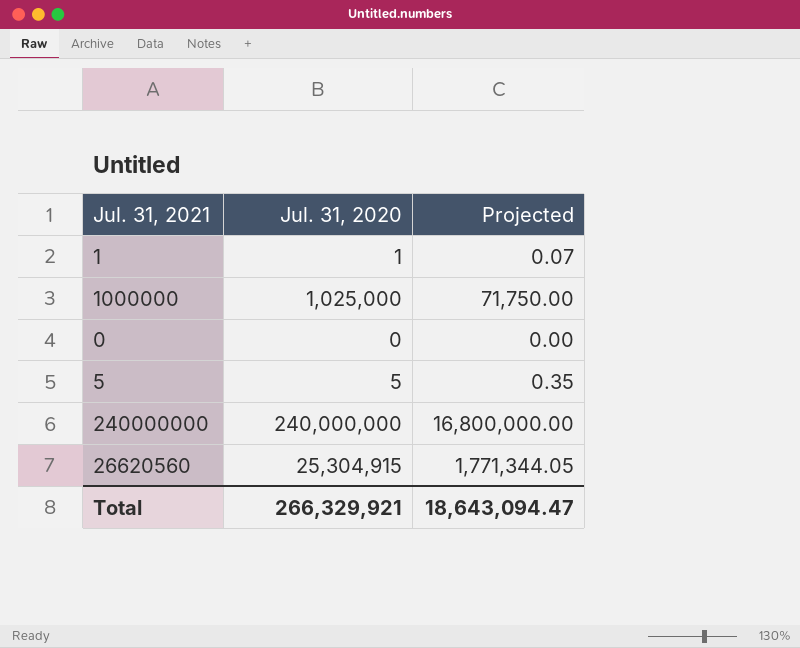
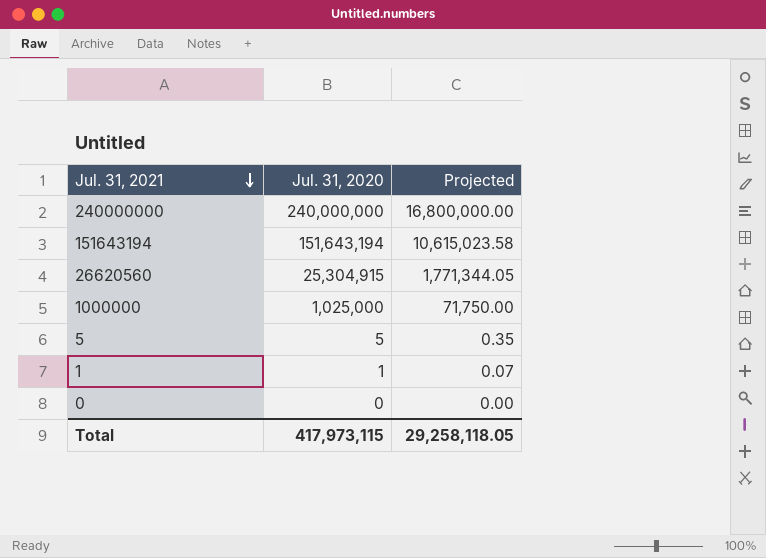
row order: none -> Jul. 31, 2021 descending
row 151643194: none -> 151,643,194 | 10,615,023.58
Total | Jul. 31, 2020: 266,329,921 -> 417,973,115
Total | Projected: 18,643,094.47 -> 29,258,118.05

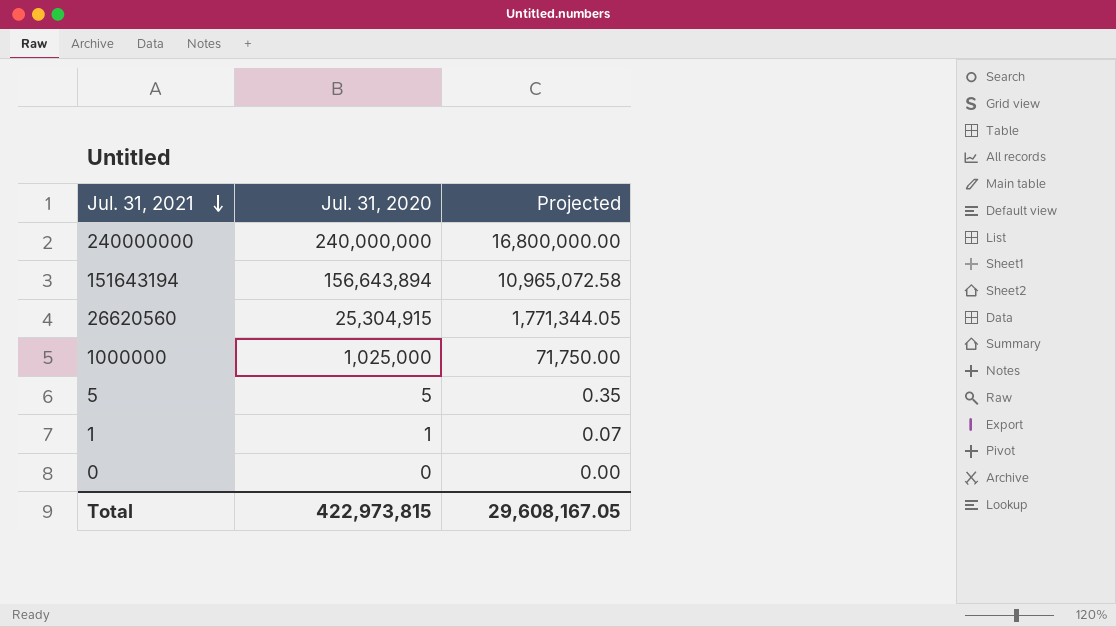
151643194 | Jul. 31, 2020: 151,643,194 -> 156,643,894
151643194 | Projected: 10,615,023.58 -> 10,965,072.58
Total | Jul. 31, 2020: 417,973,115 -> 422,973,815
Total | Projected: 29,258,118.05 -> 29,608,167.05

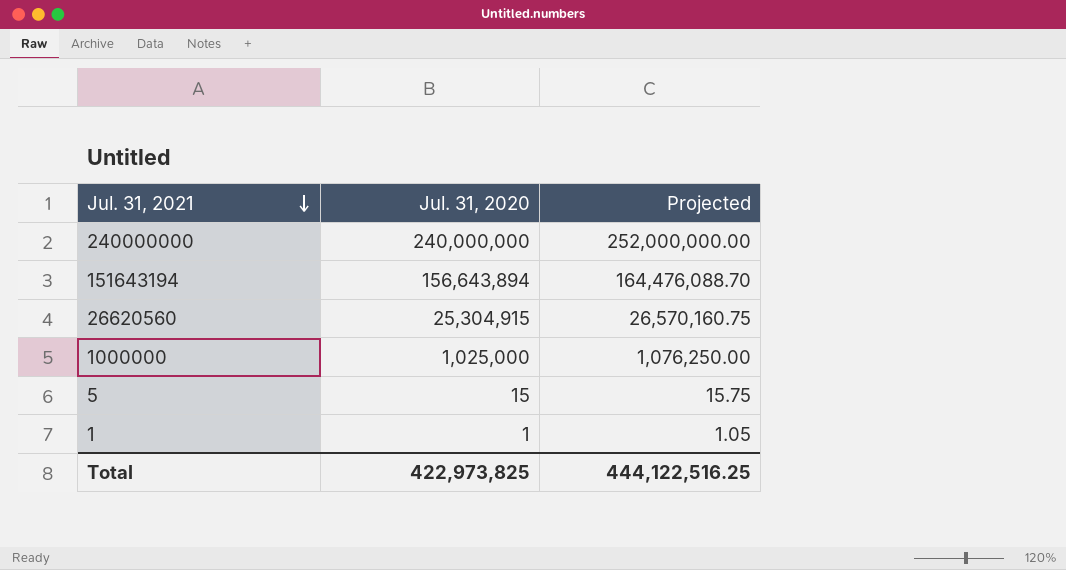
column Projected | formula: [Jul. 31, 2020] * 0.07 -> [Jul. 31, 2020] * 1.05
row 0: 0 | 0.00 -> none
5 | Jul. 31, 2020: 5 -> 15
Total | Jul. 31, 2020: 422,973,815 -> 422,973,825
Total | Projected: 29,608,167.05 -> 444,122,516.25

